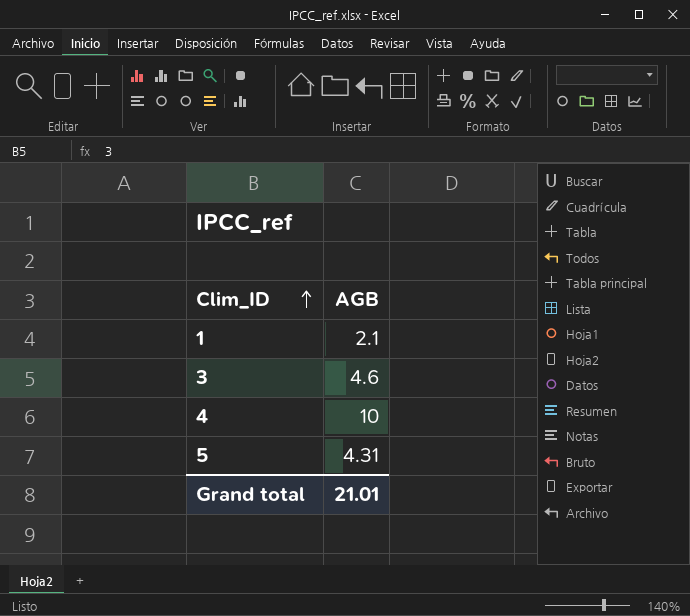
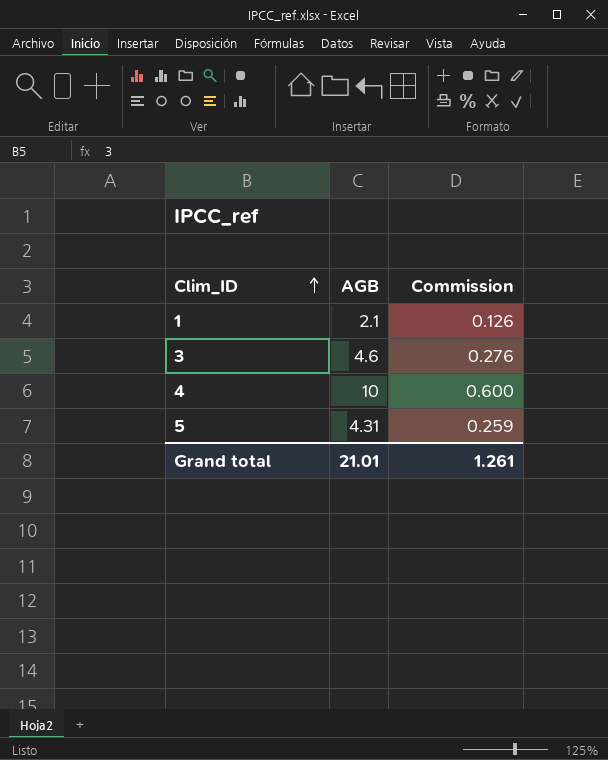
column Commission | formula: none -> [AGB] * 0.06

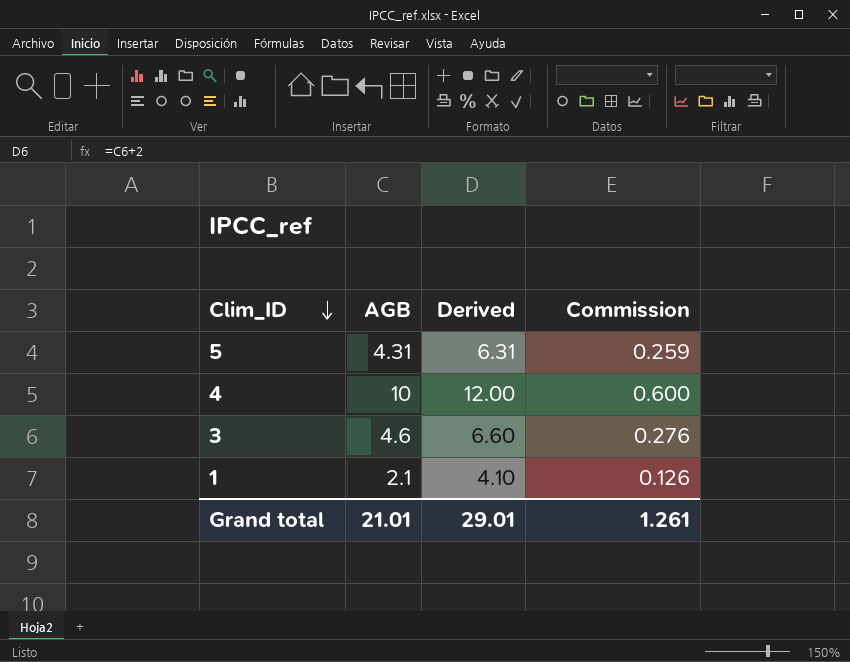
row order: Clim_ID ascending -> Clim_ID descending
column Derived | formula: none -> [AGB] + 2

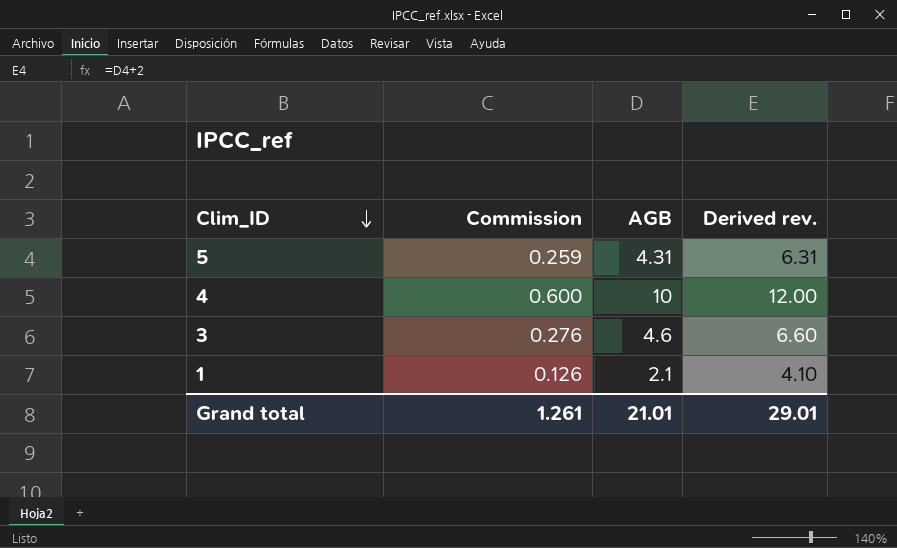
column Commission | position: 4 -> 2
column name: Derived -> Derived rev.

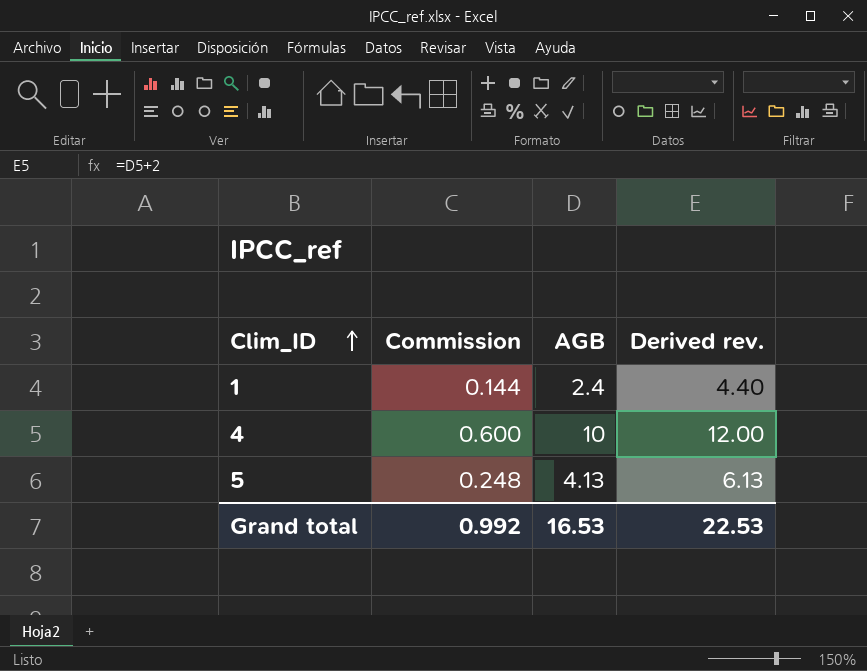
row order: Clim_ID descending -> Clim_ID ascending
row 3: 0.276 | 4.6 | 6.60 -> none
1 | Commission: 0.126 -> 0.144
1 | AGB: 2.1 -> 2.4
1 | Derived rev.: 4.10 -> 4.40
5 | Commission: 0.259 -> 0.248
5 | AGB: 4.31 -> 4.13
5 | Derived rev.: 6.31 -> 6.13
Grand total | Commission: 1.261 -> 0.992
Grand total | AGB: 21.01 -> 16.53
Grand total | Derived rev.: 29.01 -> 22.53

